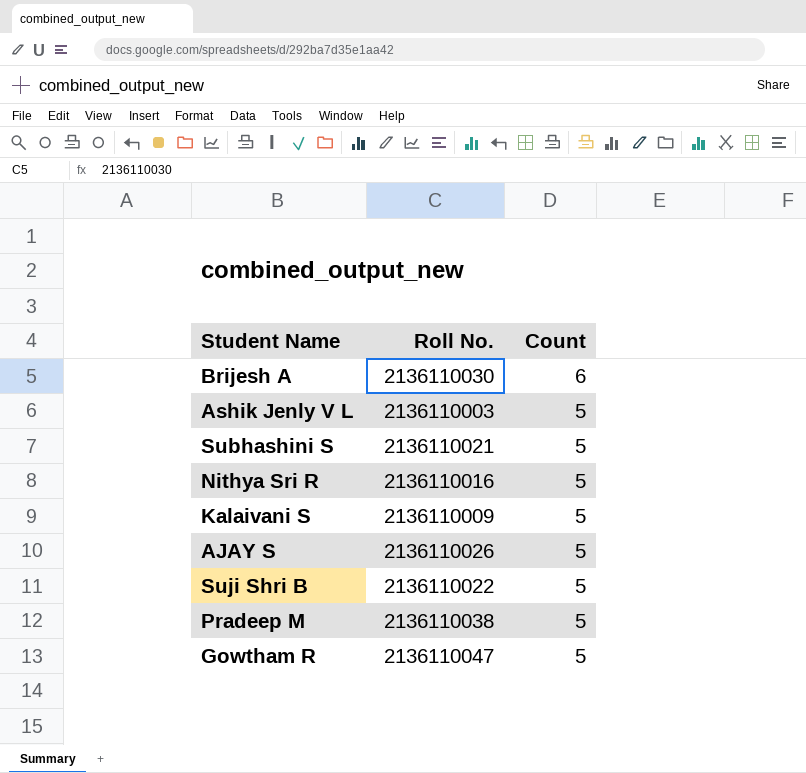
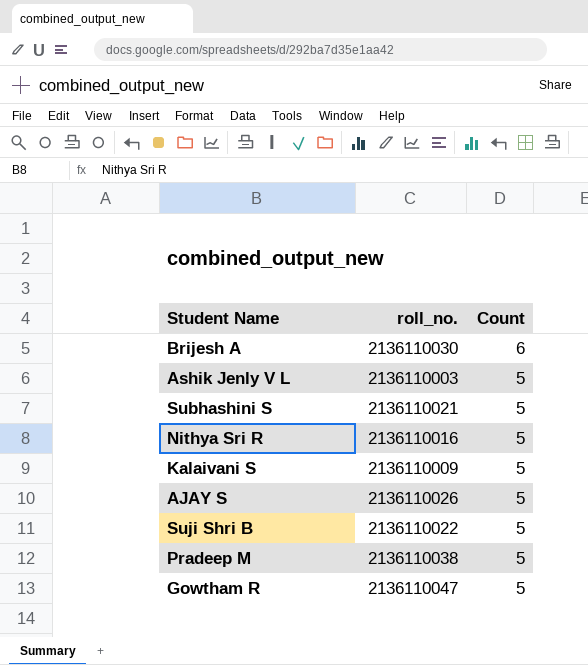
column name: Roll No. -> roll_no.

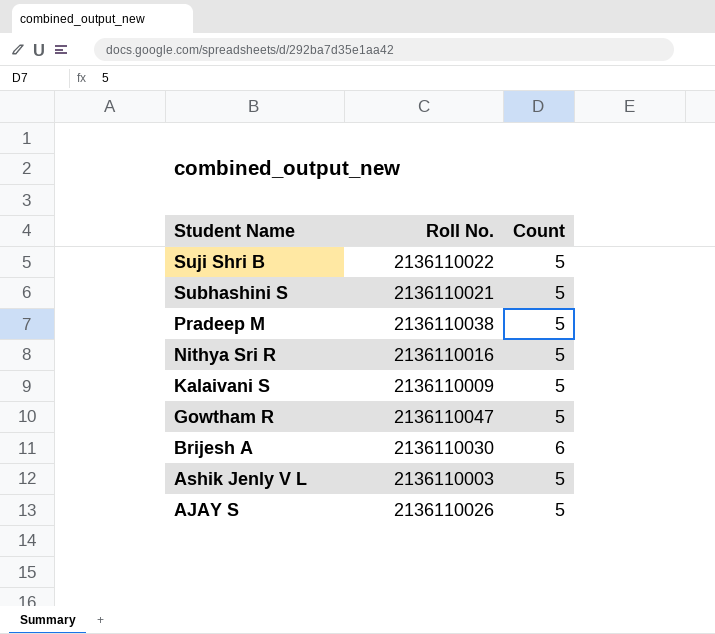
row order: Count descending -> Student Name descending
column name: roll_no. -> Roll No.

